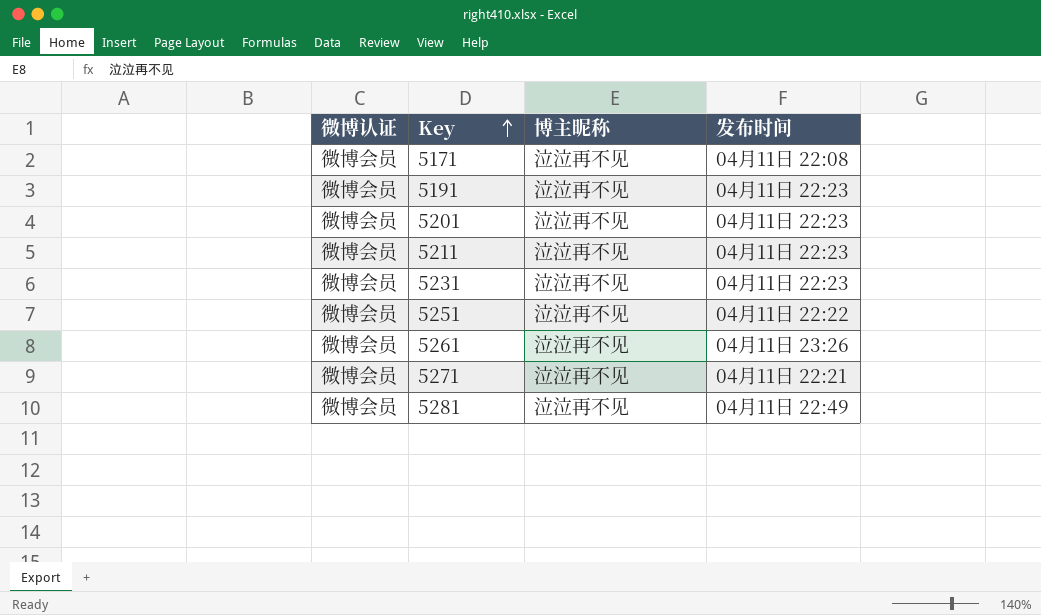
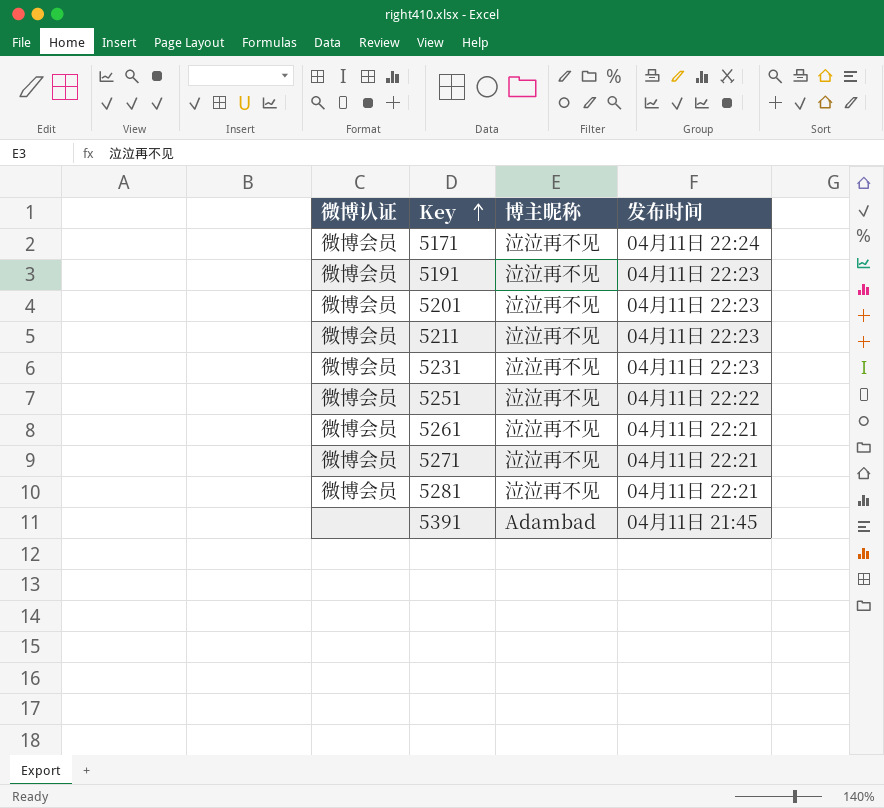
5171 | 发布时间: 04月11日 22:08 -> 04月11日 22:24
5261 | 发布时间: 04月11日 23:26 -> 04月11日 22:21
5281 | 发布时间: 04月11日 22:49 -> 04月11日 22:21
row 5391: none -> none | Adambad | 04月11日 21:45

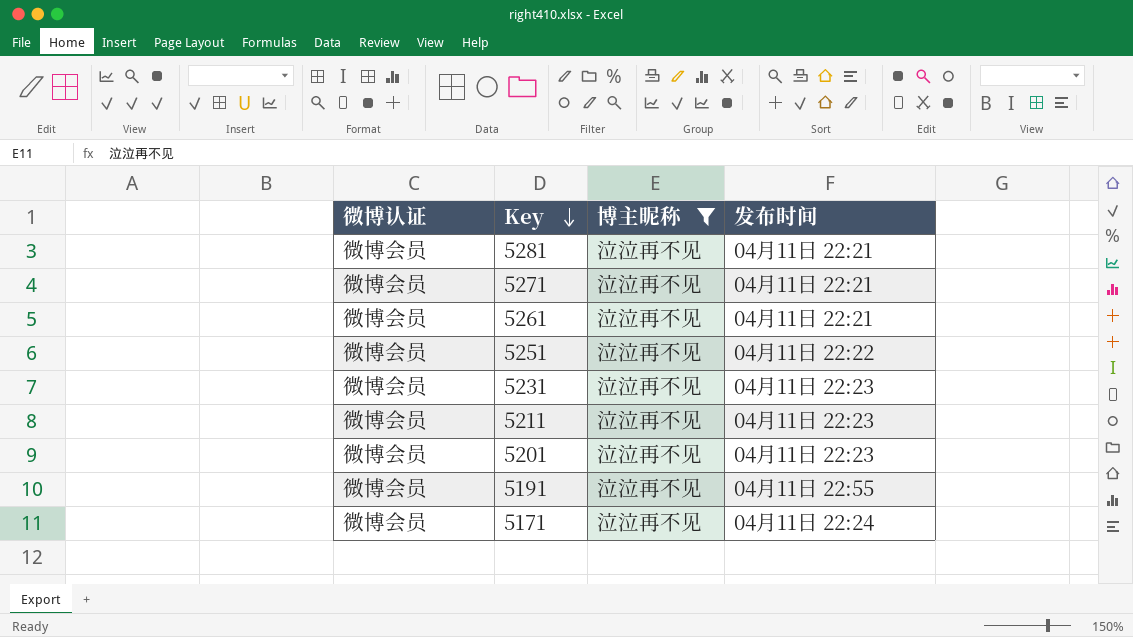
filter: none -> 博主昵称 = 泣泣再不见
row order: Key ascending -> Key descending
5191 | 发布时间: 04月11日 22:23 -> 04月11日 22:55

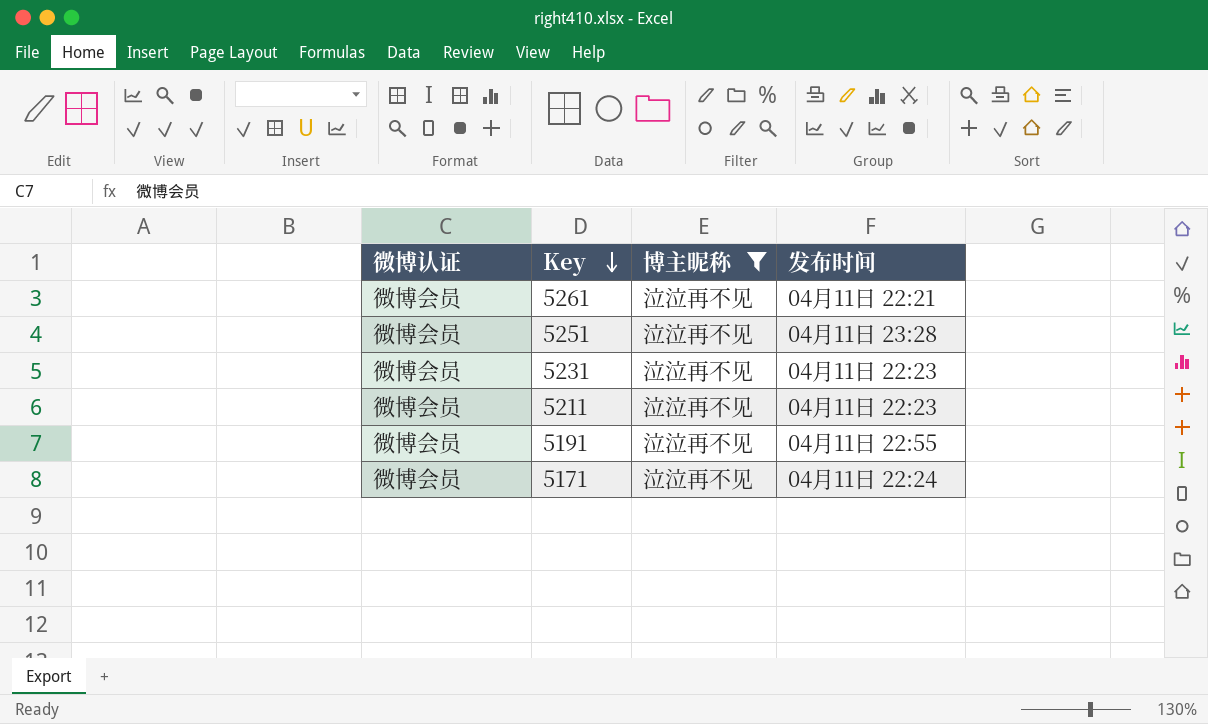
row 5281: 微博会员 | 泣泣再不见 | 04月11日 22:21 -> none
row 5271: 微博会员 | 泣泣再不见 | 04月11日 22:21 -> none
row 5201: 微博会员 | 泣泣再不见 | 04月11日 22:23 -> none
5251 | 发布时间: 04月11日 22:22 -> 04月11日 23:28

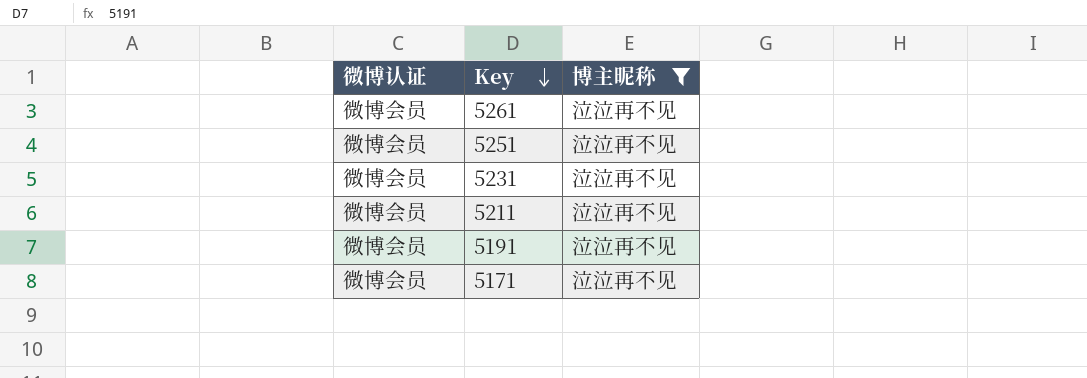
column 发布时间 | position: 4 -> none

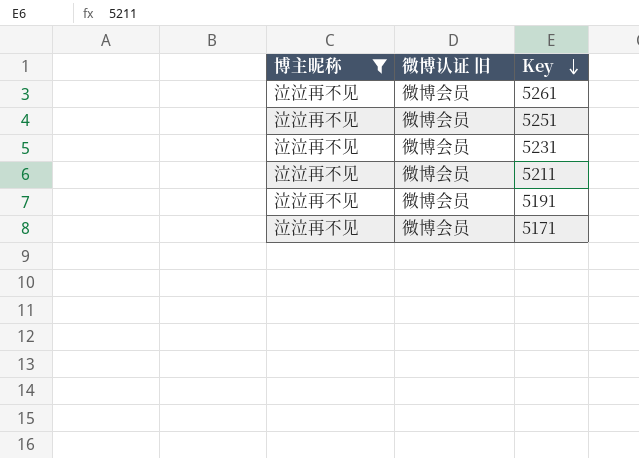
column 博主昵称 | position: 3 -> 1
column name: 微博认证 -> 微博认证 旧

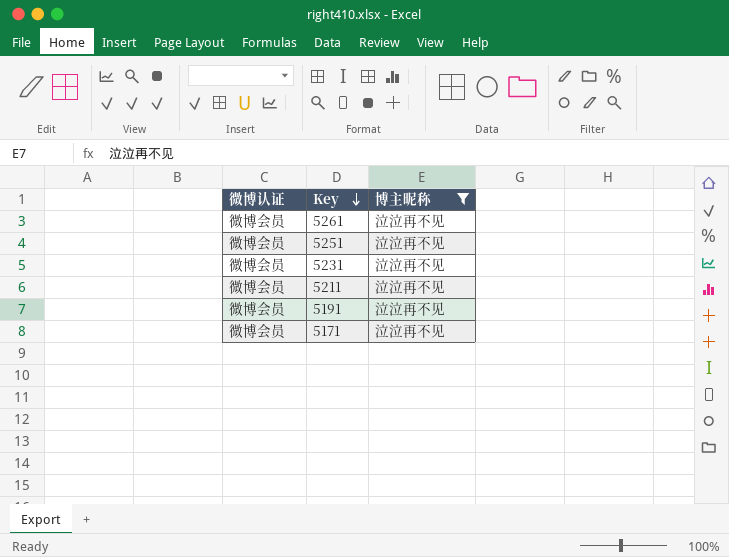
column name: 微博认证 旧 -> 微博认证
column 博主昵称 | position: 1 -> 3

